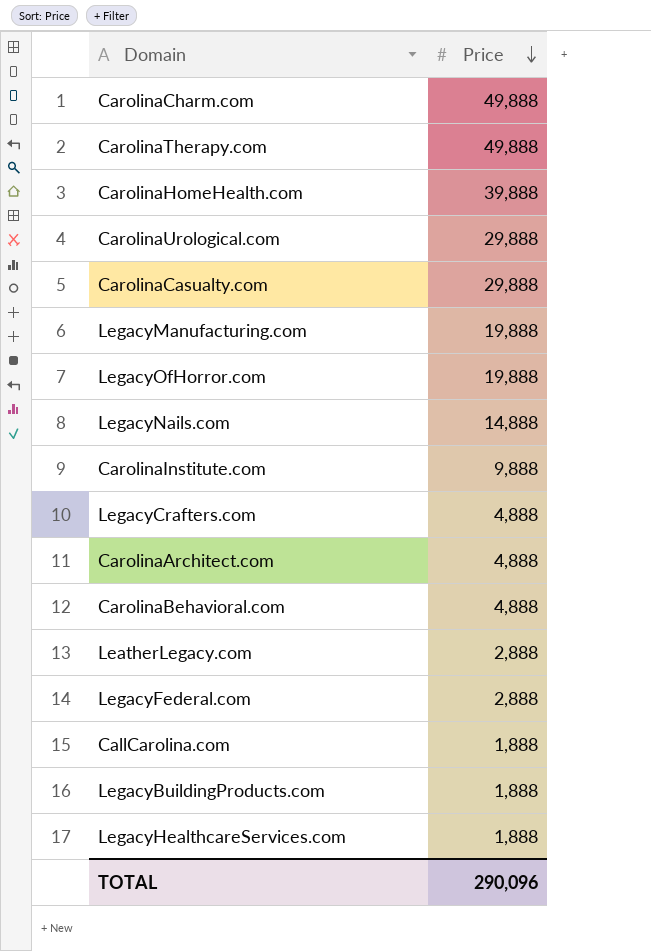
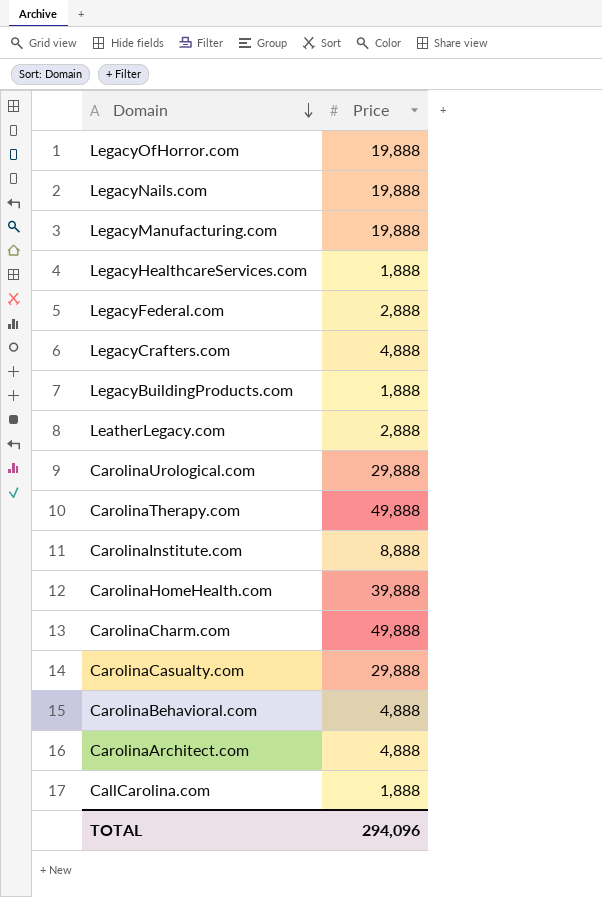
row order: Price descending -> Domain descending
LegacyNails.com | Price: 14,888 -> 19,888
CarolinaInstitute.com | Price: 9,888 -> 8,888
TOTAL | Price: 290,096 -> 294,096

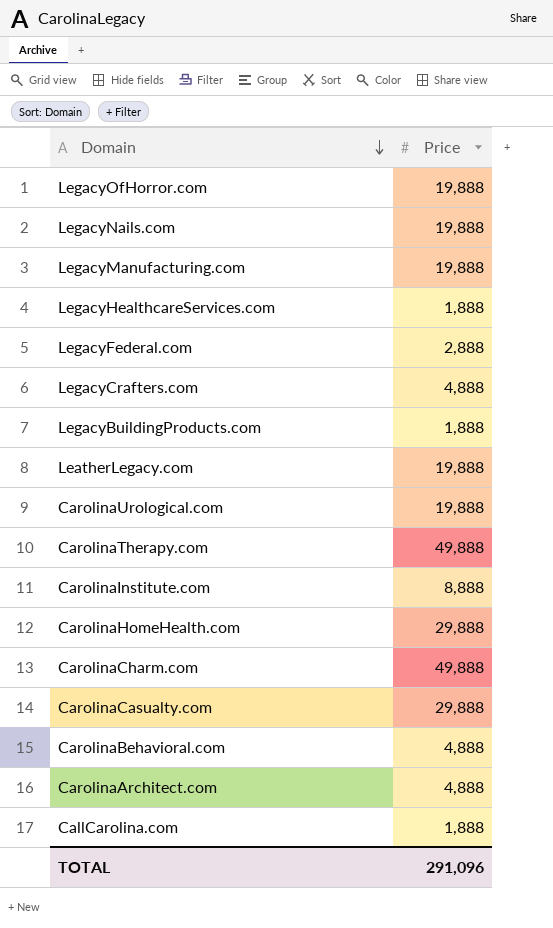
LeatherLegacy.com | Price: 2,888 -> 19,888
CarolinaUrological.com | Price: 29,888 -> 19,888
CarolinaHomeHealth.com | Price: 39,888 -> 29,888
TOTAL | Price: 294,096 -> 291,096

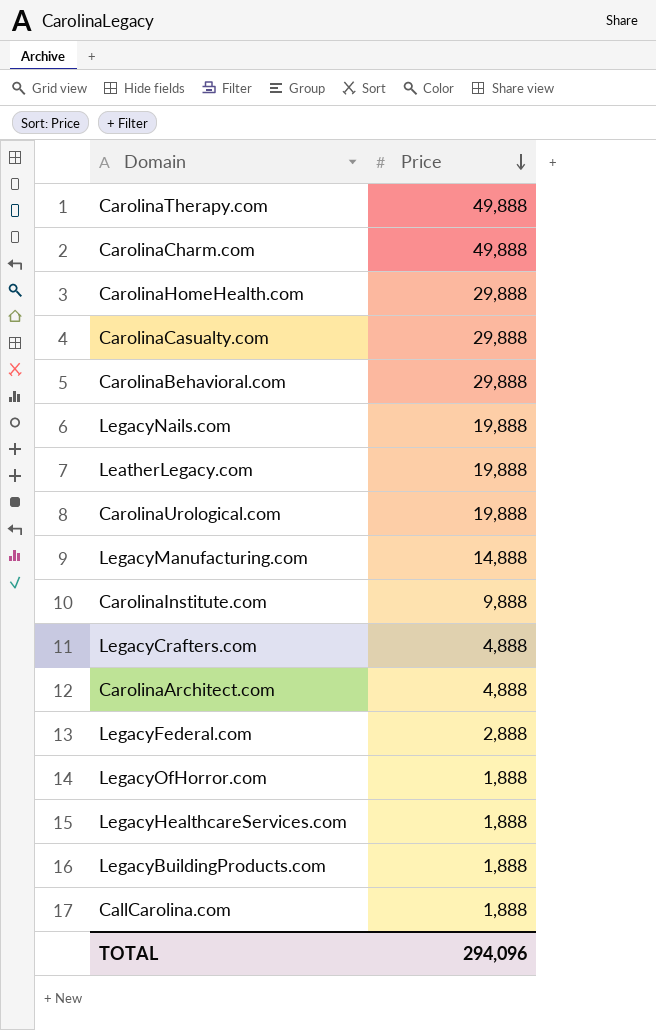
row order: Domain descending -> Price descending
CarolinaBehavioral.com | Price: 4,888 -> 29,888
LegacyManufacturing.com | Price: 19,888 -> 14,888
CarolinaInstitute.com | Price: 8,888 -> 9,888
LegacyOfHorror.com | Price: 19,888 -> 1,888
TOTAL | Price: 291,096 -> 294,096

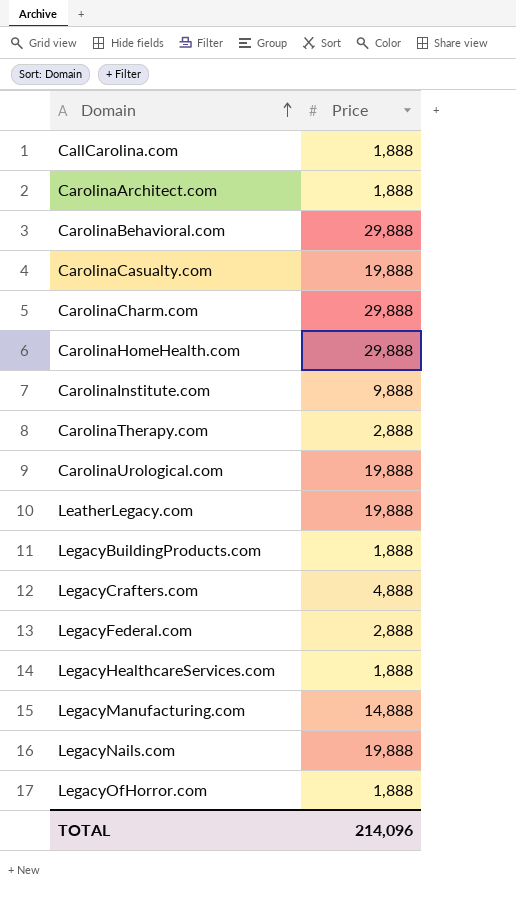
row order: Price descending -> Domain ascending
CarolinaArchitect.com | Price: 4,888 -> 1,888
CarolinaCasualty.com | Price: 29,888 -> 19,888
CarolinaCharm.com | Price: 49,888 -> 29,888
CarolinaTherapy.com | Price: 49,888 -> 2,888
TOTAL | Price: 294,096 -> 214,096

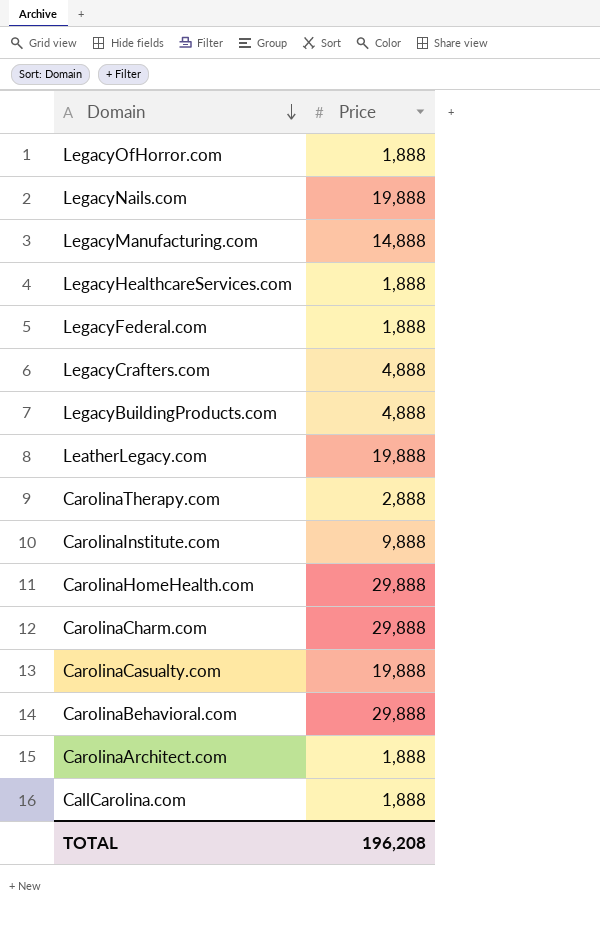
row order: Domain ascending -> Domain descending
row CarolinaUrological.com: 19,888 -> none
LegacyFederal.com | Price: 2,888 -> 1,888
LegacyBuildingProducts.com | Price: 1,888 -> 4,888
TOTAL | Price: 214,096 -> 196,208

